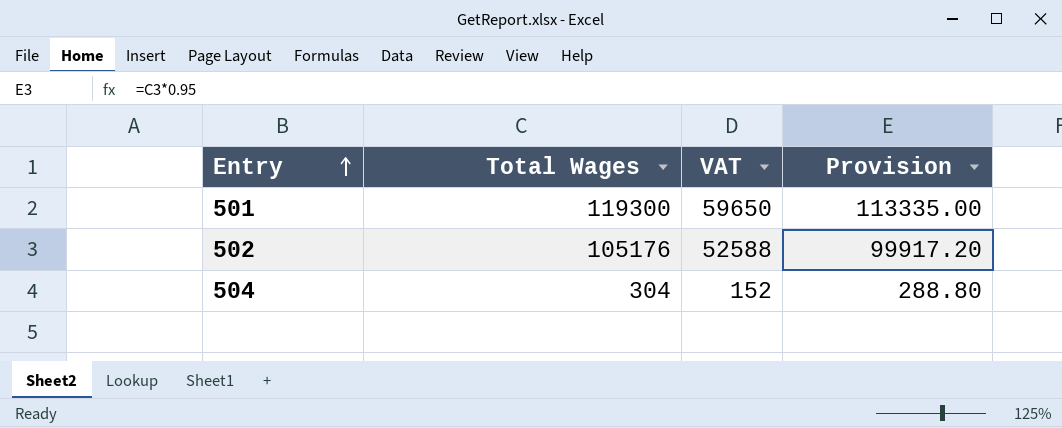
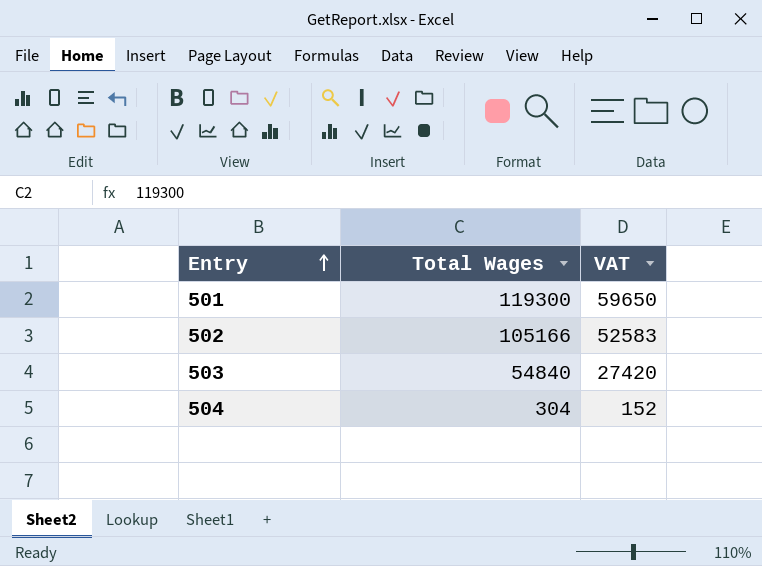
column Provision | formula: [Total Wages] * 0.95 -> none
502 | Total Wages: 105176 -> 105166
502 | VAT: 52588 -> 52583
row 503: none -> 54840 | 27420

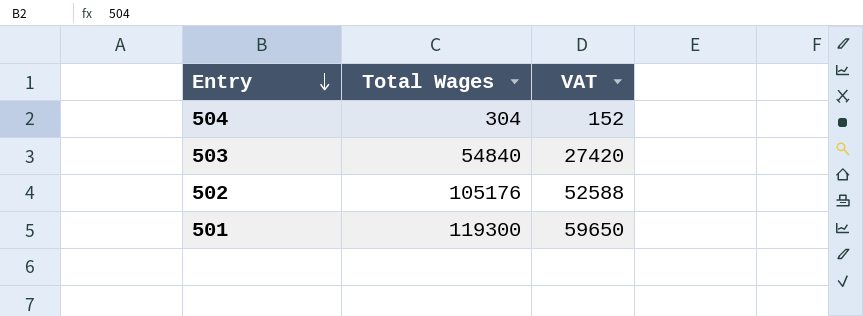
row order: Entry ascending -> Entry descending
502 | Total Wages: 105166 -> 105176
502 | VAT: 52583 -> 52588

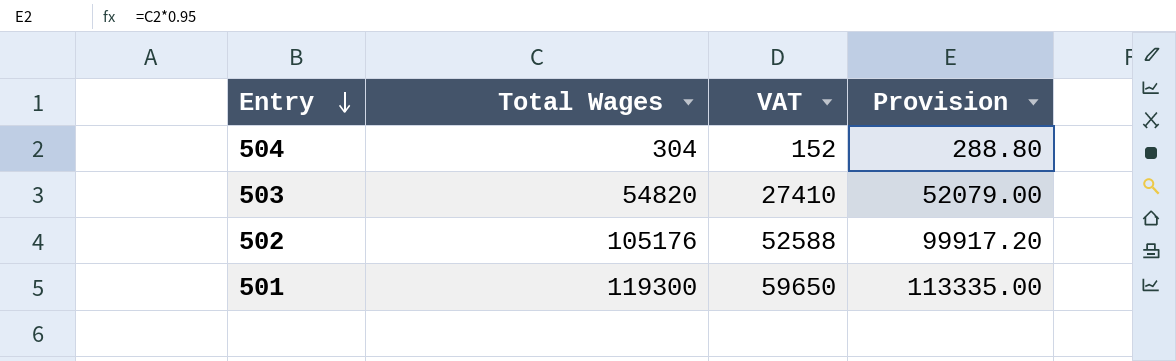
column Provision | formula: none -> [Total Wages] * 0.95
503 | Total Wages: 54840 -> 54820
503 | VAT: 27420 -> 27410

